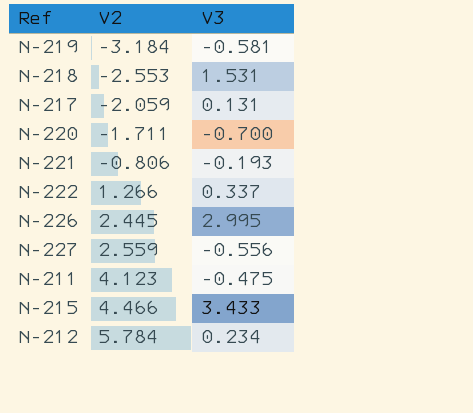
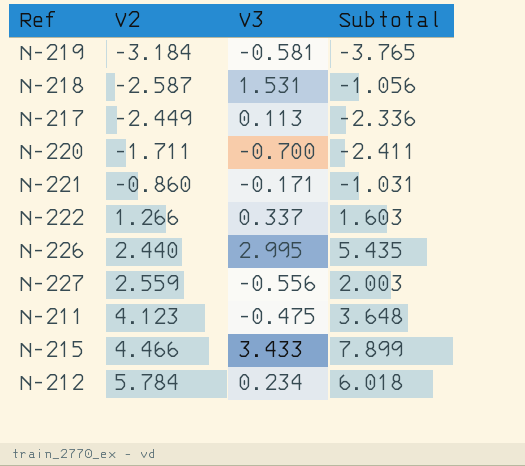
column Subtotal | formula: none -> [V2] + [V3]
N-218 | V2: -2.553 -> -2.587
N-217 | V2: -2.059 -> -2.449
N-217 | V3: 0.131 -> 0.113
N-221 | V2: -0.806 -> -0.860
N-221 | V3: -0.193 -> -0.171
N-226 | V2: 2.445 -> 2.440

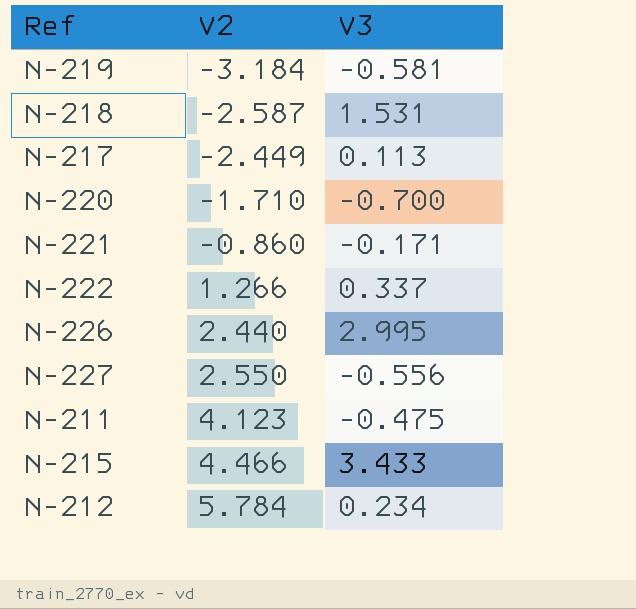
column Subtotal | formula: [V2] + [V3] -> none
N-220 | V2: -1.711 -> -1.710
N-227 | V2: 2.559 -> 2.550

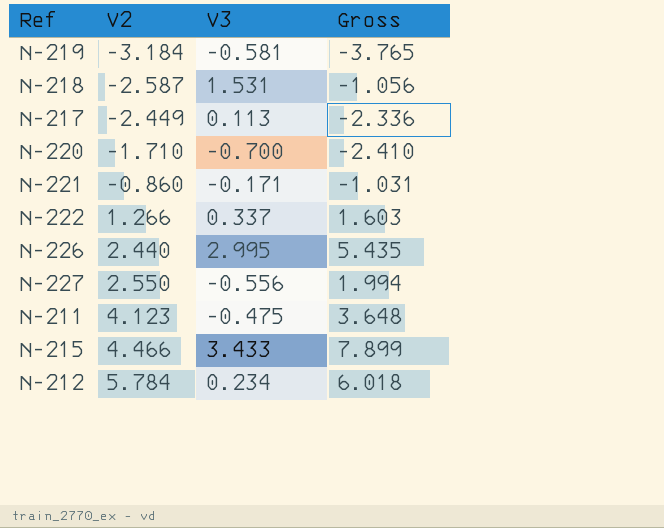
column Gross | formula: none -> [V2] + [V3]

